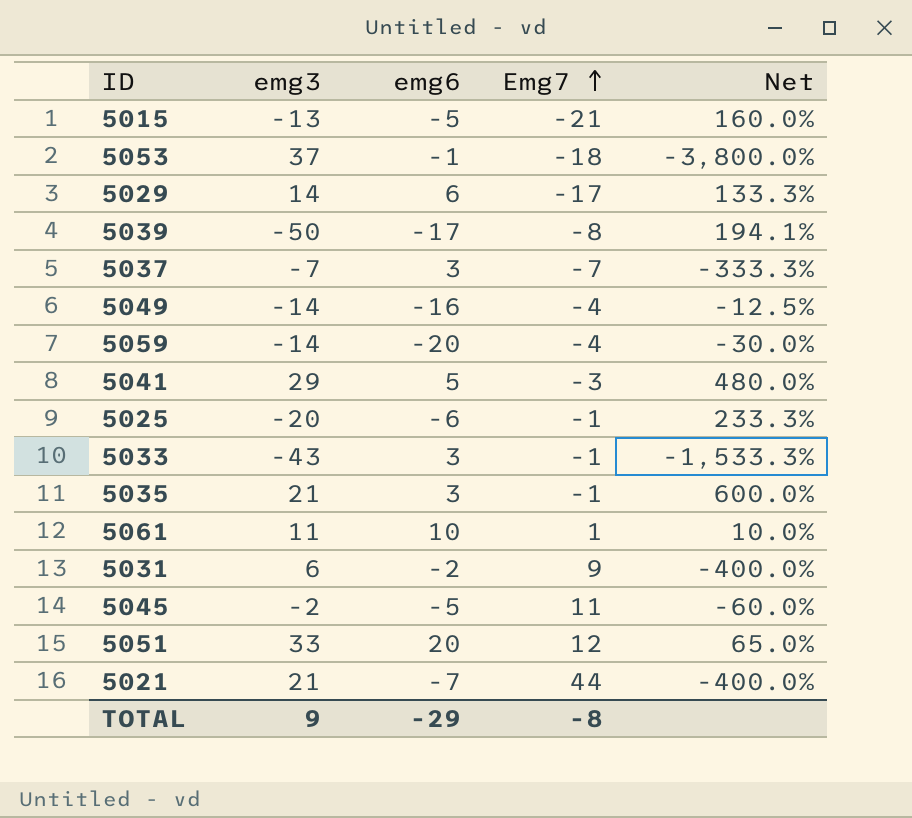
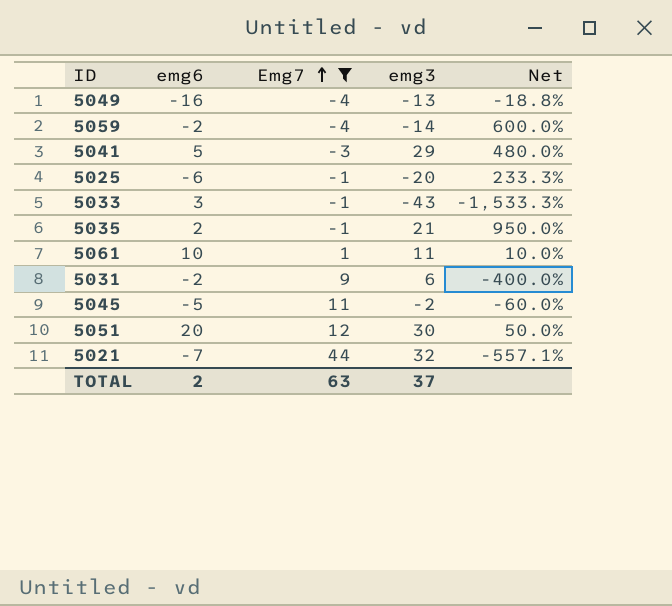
filter: none -> Emg7 >= -4
column emg3 | position: 2 -> 4
5049 | emg3: -14 -> -13
5049 | Net: -12.5% -> -18.8%
5059 | emg6: -20 -> -2
5059 | Net: -30.0% -> 600.0%
5035 | emg6: 3 -> 2
5035 | Net: 600.0% -> 950.0%
5051 | emg3: 33 -> 30
5051 | Net: 65.0% -> 50.0%
5021 | emg3: 21 -> 32
5021 | Net: -400.0% -> -557.1%
TOTAL | emg6: -29 -> 2
TOTAL | Emg7: -8 -> 63
TOTAL | emg3: 9 -> 37

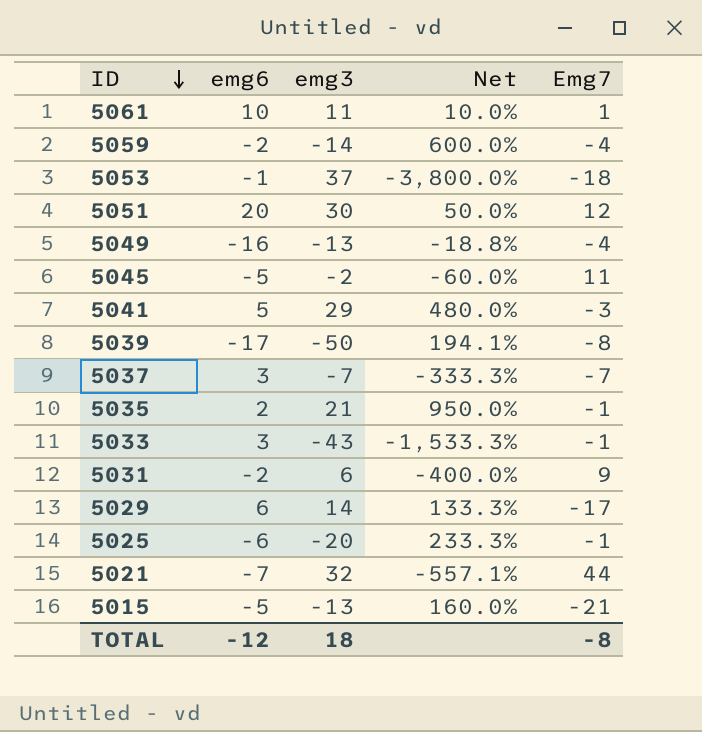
filter: Emg7 >= -4 -> none
row order: Emg7 ascending -> ID descending
column Emg7 | position: 3 -> 5
TOTAL | emg6: 2 -> -12
TOTAL | emg3: 37 -> 18
TOTAL | Emg7: 63 -> -8

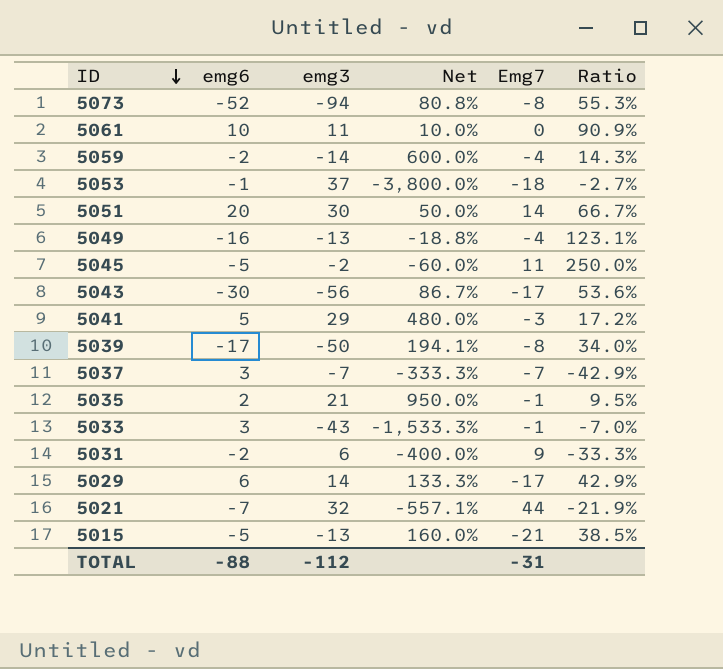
column Ratio | formula: none -> [emg6] / [emg3]
row 5025: -6 | -20 | 233.3% | -1 -> none
row 5073: none -> -52 | -94 | 80.8% | -8 | 55.3%
5061 | Emg7: 1 -> 0
5051 | Emg7: 12 -> 14
row 5043: none -> -30 | -56 | 86.7% | -17 | 53.6%
TOTAL | emg6: -12 -> -88
TOTAL | emg3: 18 -> -112
TOTAL | Emg7: -8 -> -31

